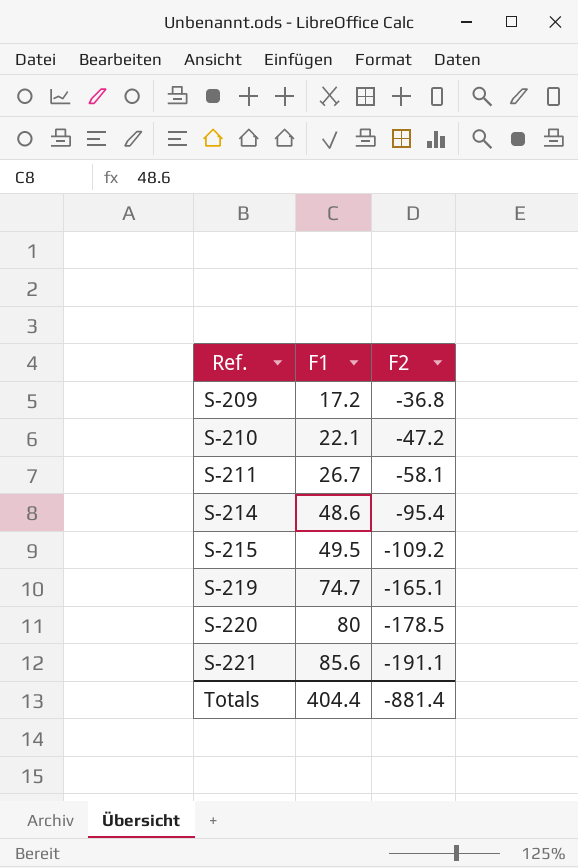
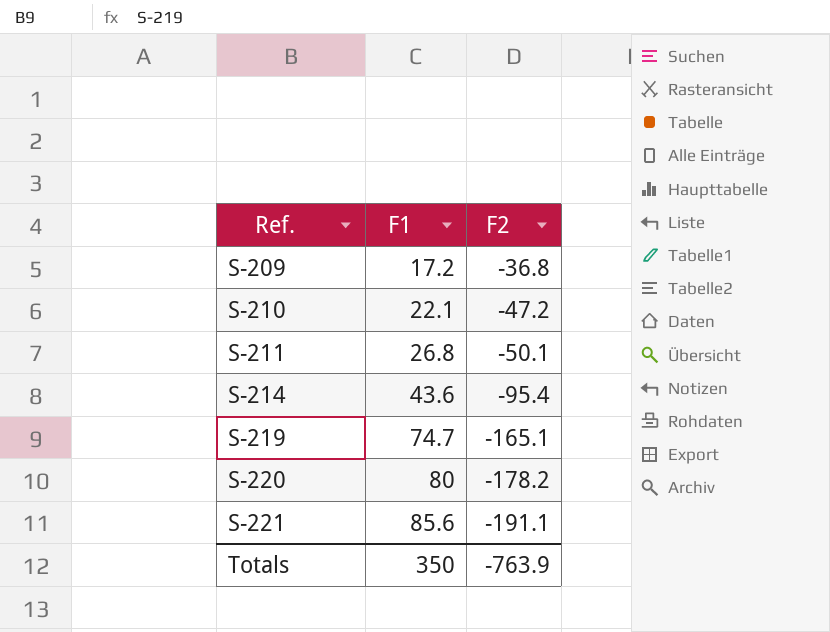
row S-215: 49.5 | -109.2 -> none
S-211 | F1: 26.7 -> 26.8
S-211 | F2: -58.1 -> -50.1
S-214 | F1: 48.6 -> 43.6
S-220 | F2: -178.5 -> -178.2
Totals | F1: 404.4 -> 350
Totals | F2: -881.4 -> -763.9

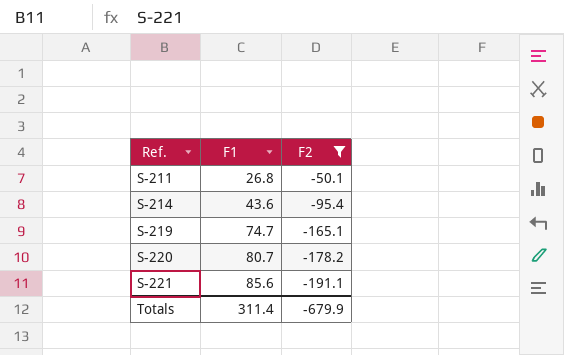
filter: none -> F2 <= -50.1
S-220 | F1: 80 -> 80.7
Totals | F1: 350 -> 311.4
Totals | F2: -763.9 -> -679.9

